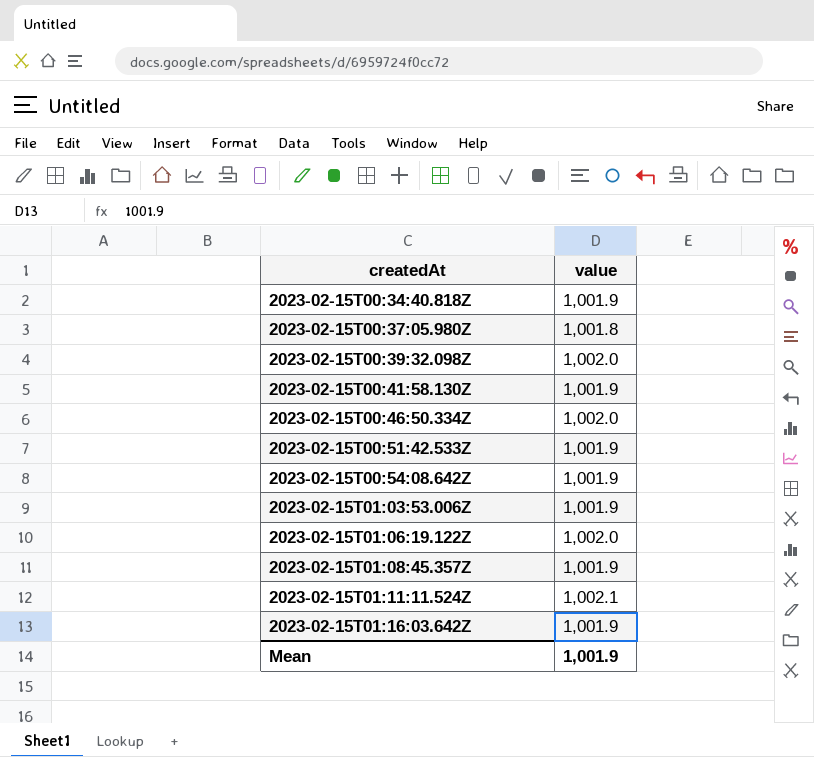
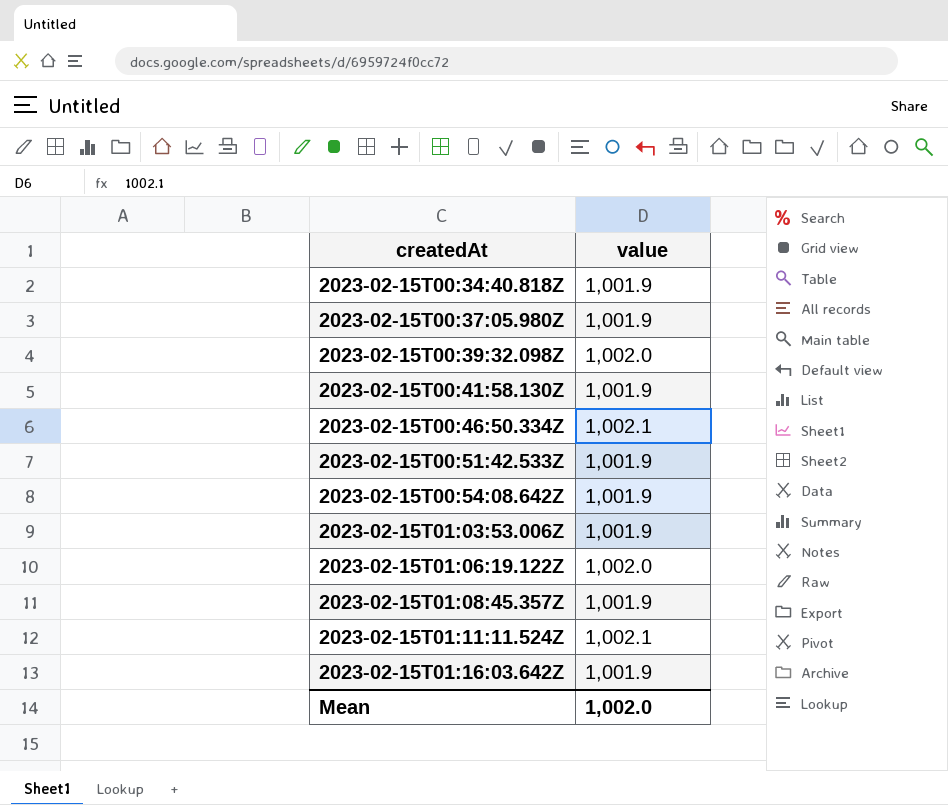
2023-02-15T00:37:05.980Z | value: 1,001.8 -> 1,001.9
2023-02-15T00:46:50.334Z | value: 1,002.0 -> 1,002.1
Mean | value: 1,001.9 -> 1,002.0

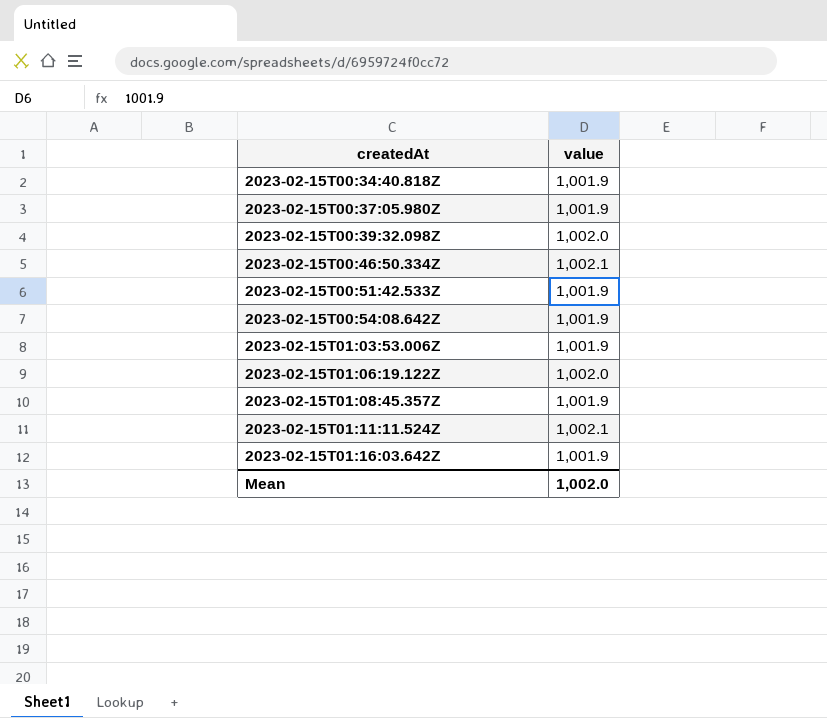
row 2023-02-15T00:41:58.130Z: 1,001.9 -> none

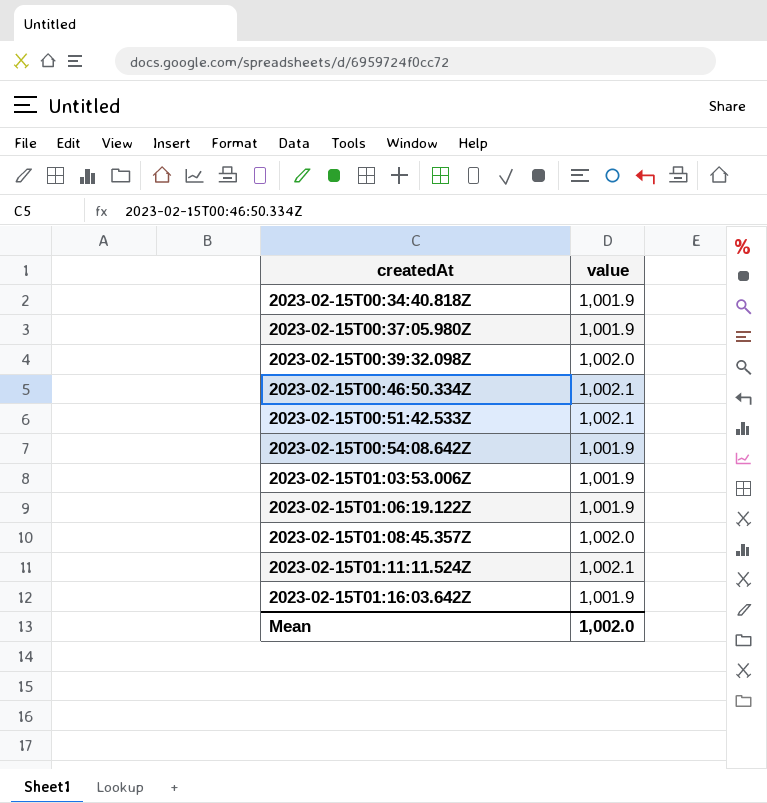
2023-02-15T00:51:42.533Z | value: 1,001.9 -> 1,002.1
2023-02-15T01:06:19.122Z | value: 1,002.0 -> 1,001.9
2023-02-15T01:08:45.357Z | value: 1,001.9 -> 1,002.0

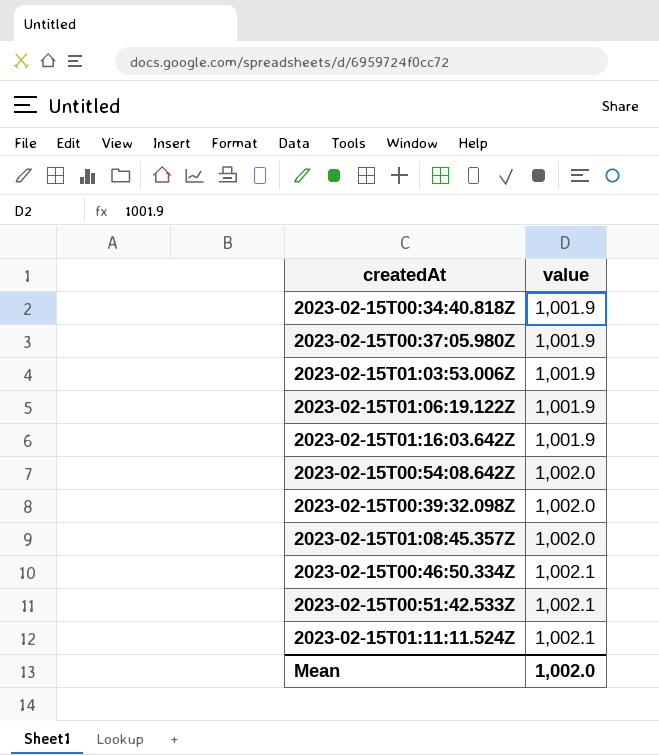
row order: createdAt ascending -> value ascending
2023-02-15T00:54:08.642Z | value: 1,001.9 -> 1,002.0

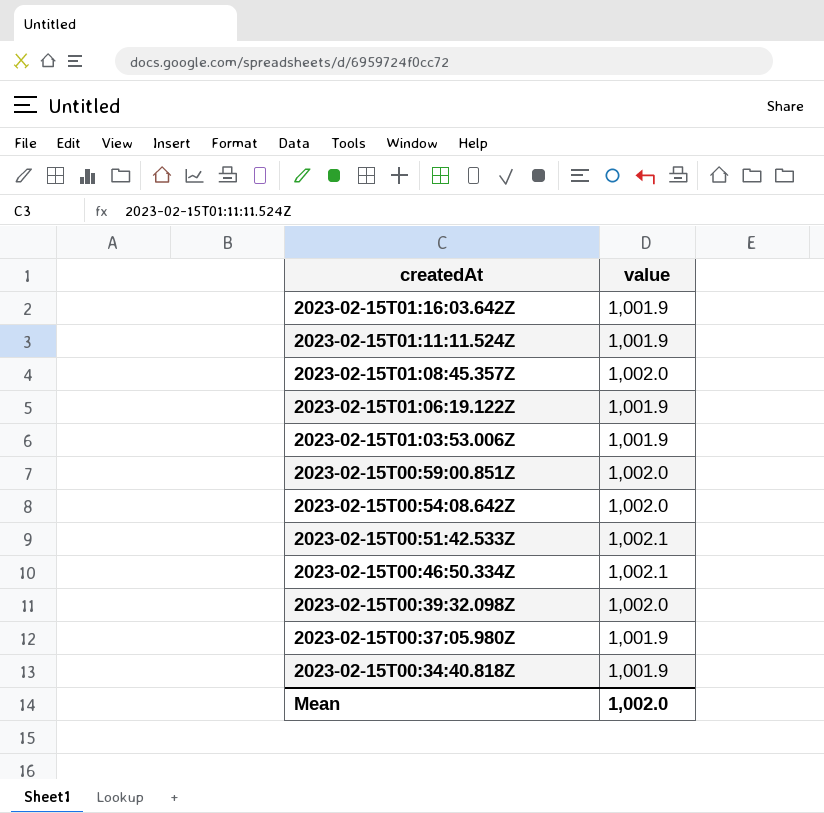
row order: value ascending -> createdAt descending
2023-02-15T01:11:11.524Z | value: 1,002.1 -> 1,001.9
row 2023-02-15T00:59:00.851Z: none -> 1,002.0

